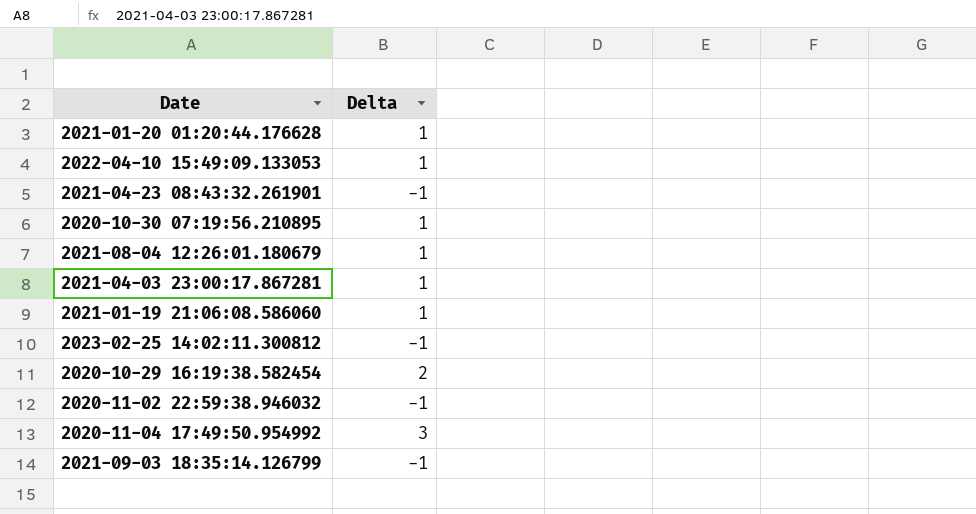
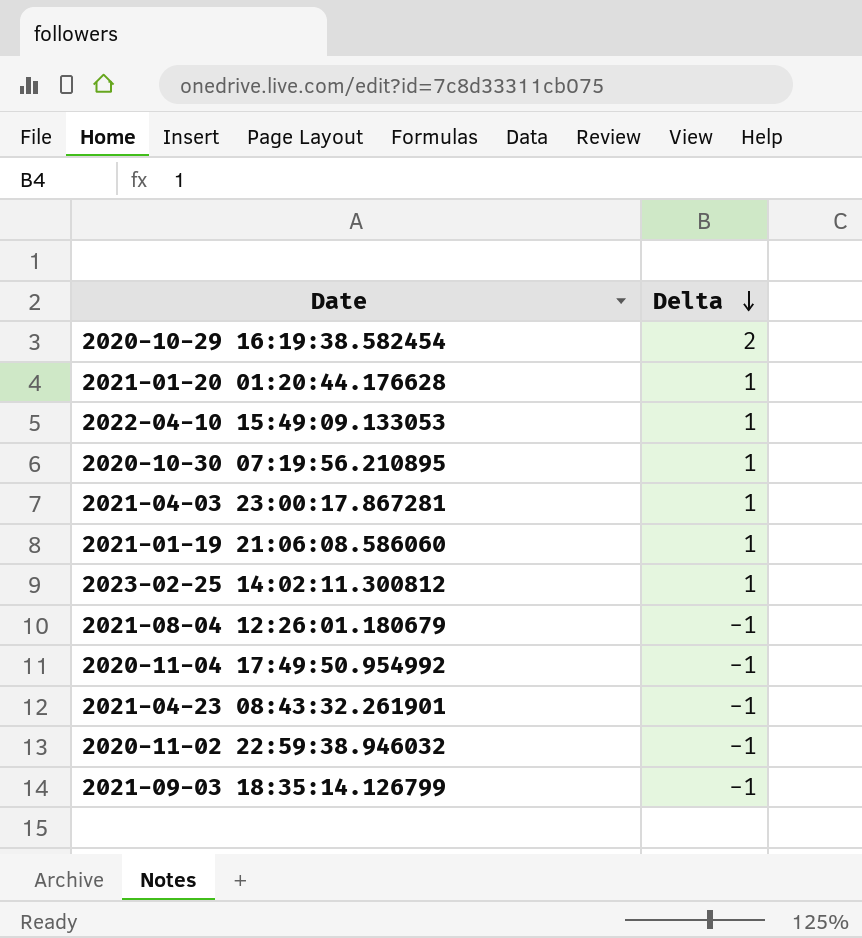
row order: none -> Delta descending
2023-02-25 14:02:11.300812 | Delta: -1 -> 1
2021-08-04 12:26:01.180679 | Delta: 1 -> -1
2020-11-04 17:49:50.954992 | Delta: 3 -> -1

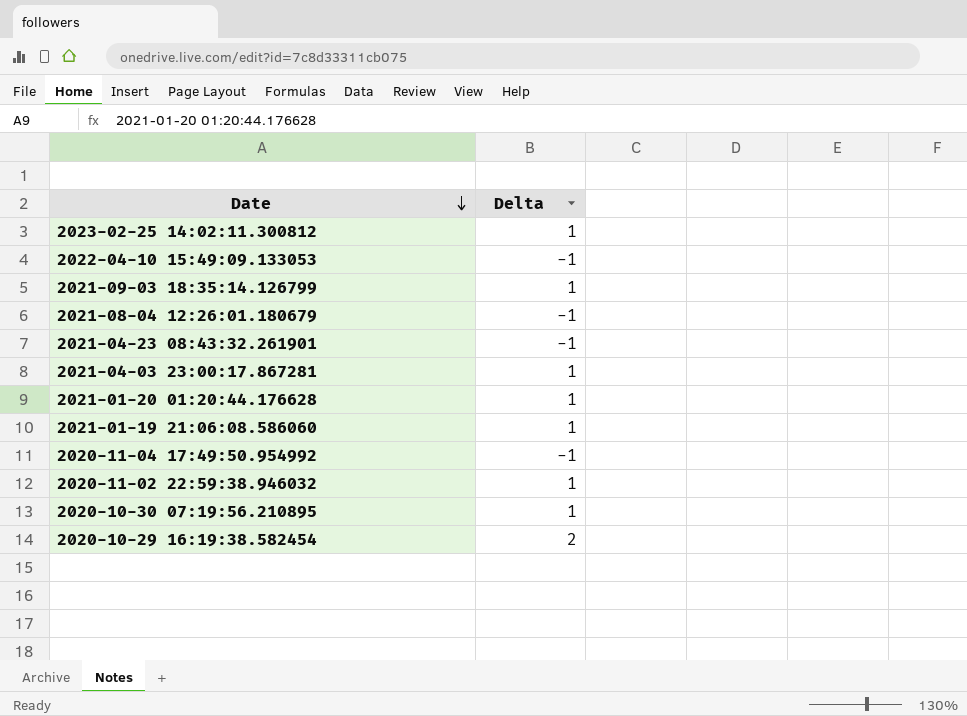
row order: Delta descending -> Date descending
2022-04-10 15:49:09.133053 | Delta: 1 -> -1
2021-09-03 18:35:14.126799 | Delta: -1 -> 1
2020-11-02 22:59:38.946032 | Delta: -1 -> 1

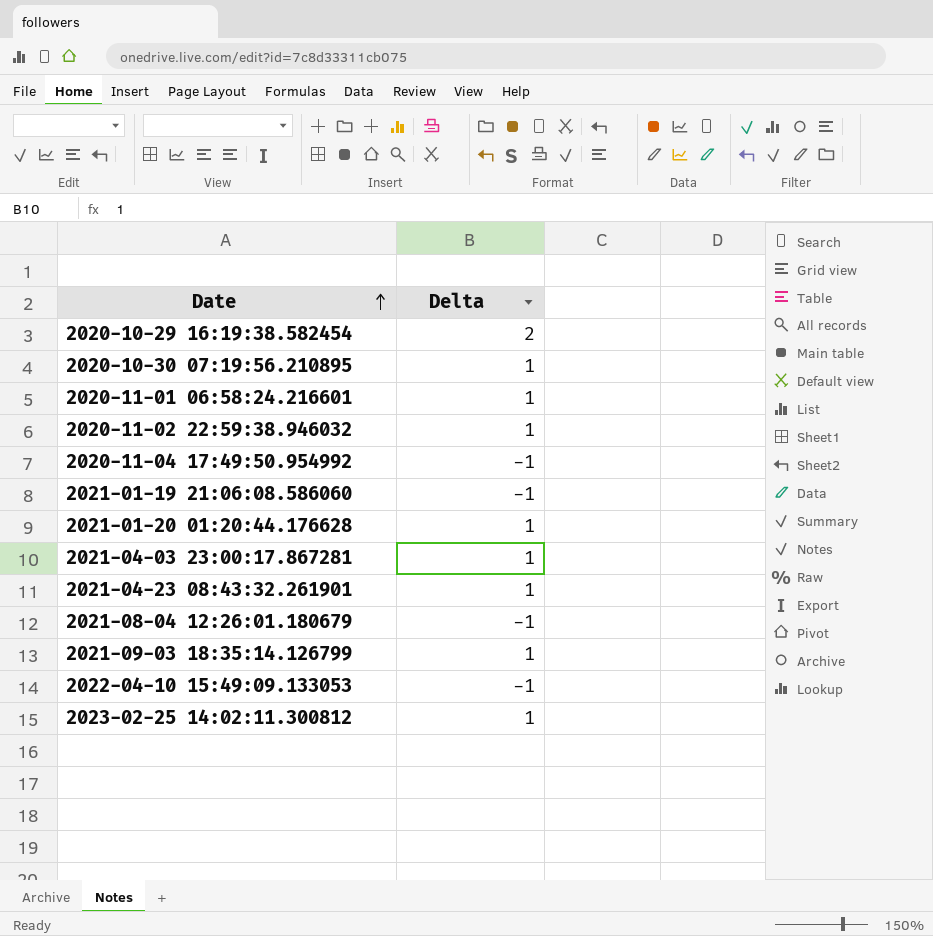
row order: Date descending -> Date ascending
row 2020-11-01 06:58:24.216601: none -> 1
2021-01-19 21:06:08.586060 | Delta: 1 -> -1
2021-04-23 08:43:32.261901 | Delta: -1 -> 1

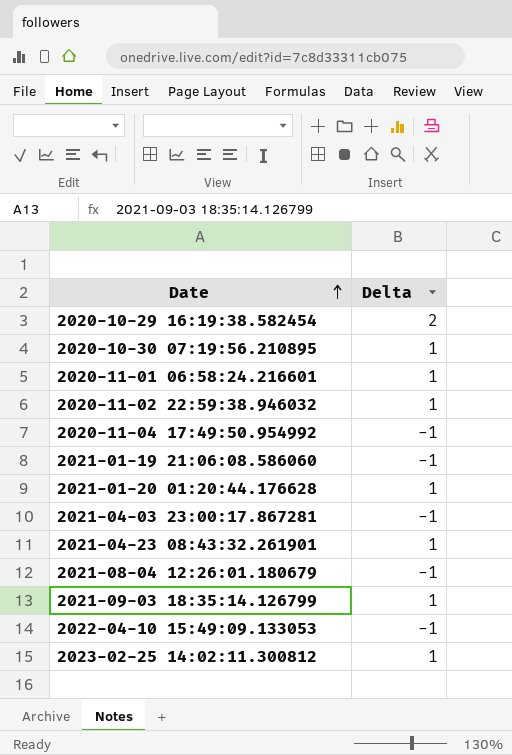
2021-04-03 23:00:17.867281 | Delta: 1 -> -1

